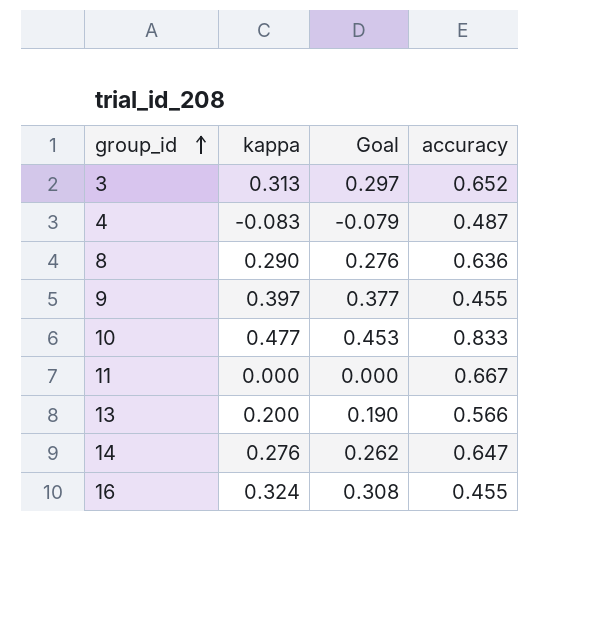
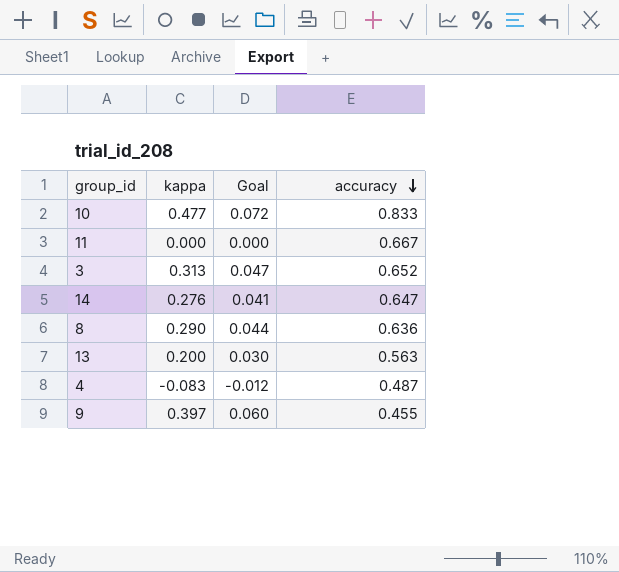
row order: group_id ascending -> accuracy descending
column Goal | formula: [kappa] * 0.95 -> [kappa] * 0.15
row 16: 0.324 | 0.308 | 0.455 -> none
13 | accuracy: 0.566 -> 0.563

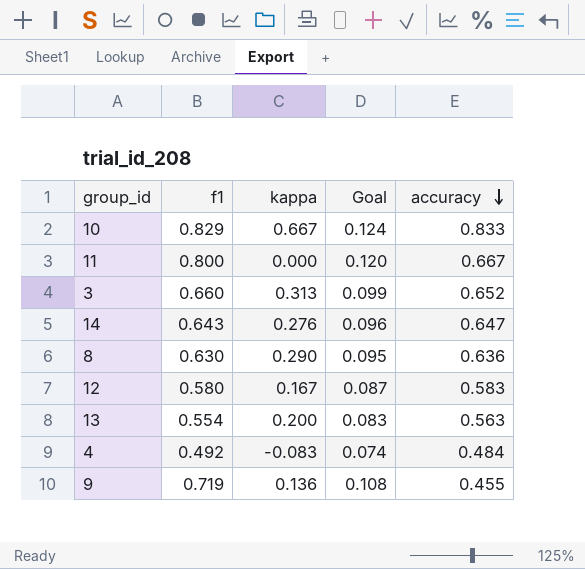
column f1 | position: none -> 2
column Goal | formula: [kappa] * 0.15 -> [f1] * 0.15
10 | kappa: 0.477 -> 0.667
row 12: none -> 0.580 | 0.167 | 0.087 | 0.583
4 | accuracy: 0.487 -> 0.484
9 | kappa: 0.397 -> 0.136

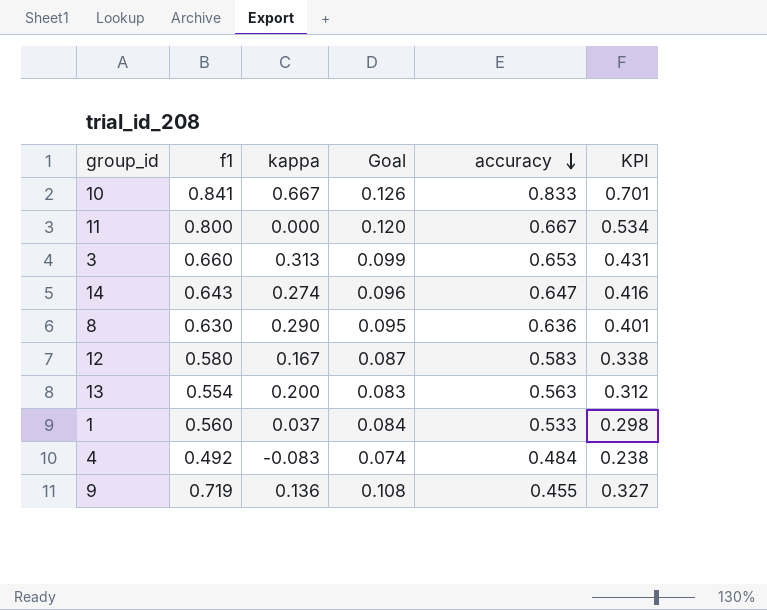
column KPI | formula: none -> [f1] * [accuracy]
10 | f1: 0.829 -> 0.841
10 | Goal: 0.124 -> 0.126
3 | accuracy: 0.652 -> 0.653
14 | kappa: 0.276 -> 0.274
row 1: none -> 0.560 | 0.037 | 0.084 | 0.533 | 0.298

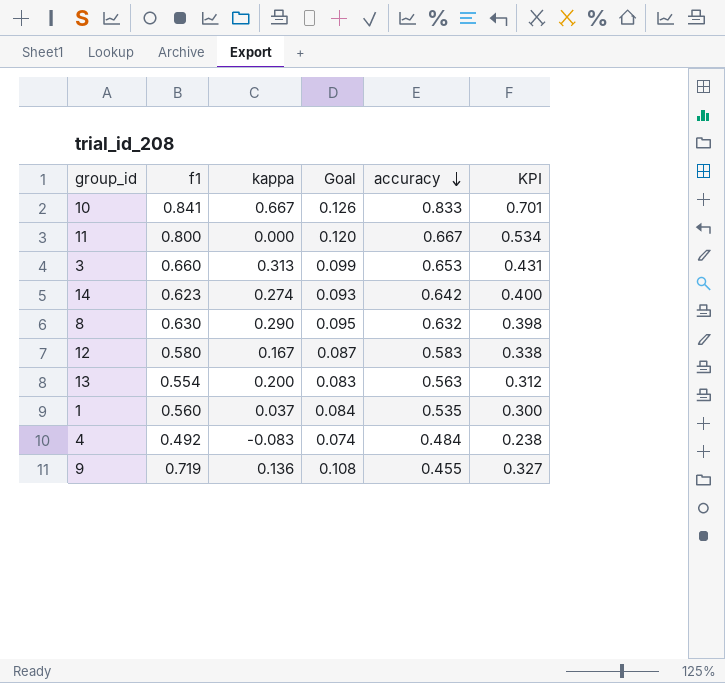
14 | f1: 0.643 -> 0.623
14 | Goal: 0.096 -> 0.093
14 | accuracy: 0.647 -> 0.642
14 | KPI: 0.416 -> 0.400
8 | accuracy: 0.636 -> 0.632
8 | KPI: 0.401 -> 0.398
1 | accuracy: 0.533 -> 0.535
1 | KPI: 0.298 -> 0.300

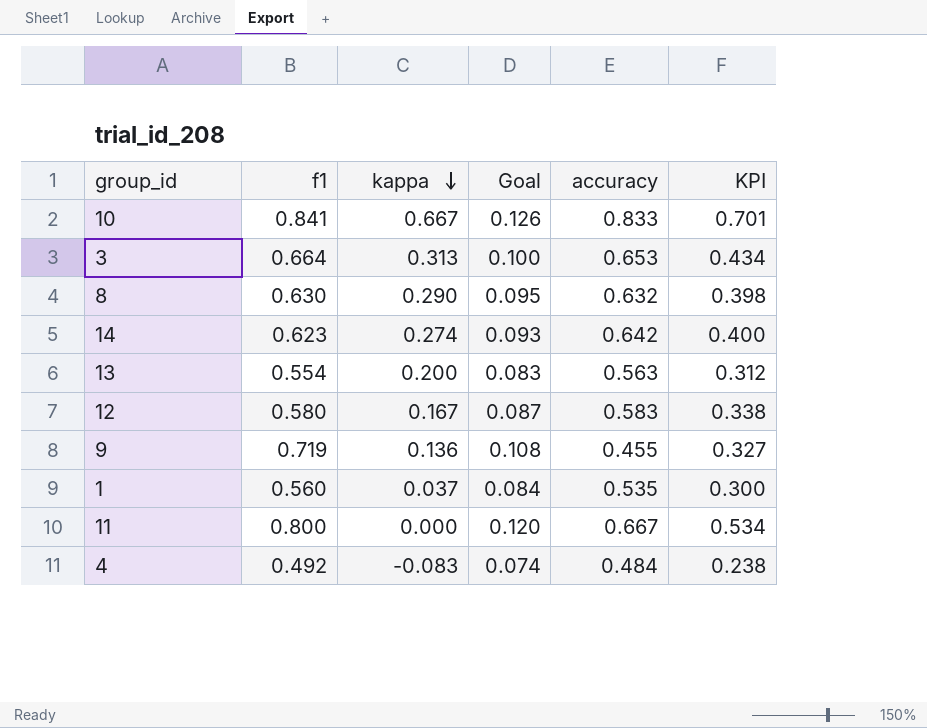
row order: accuracy descending -> kappa descending
3 | f1: 0.660 -> 0.664
3 | Goal: 0.099 -> 0.100
3 | KPI: 0.431 -> 0.434

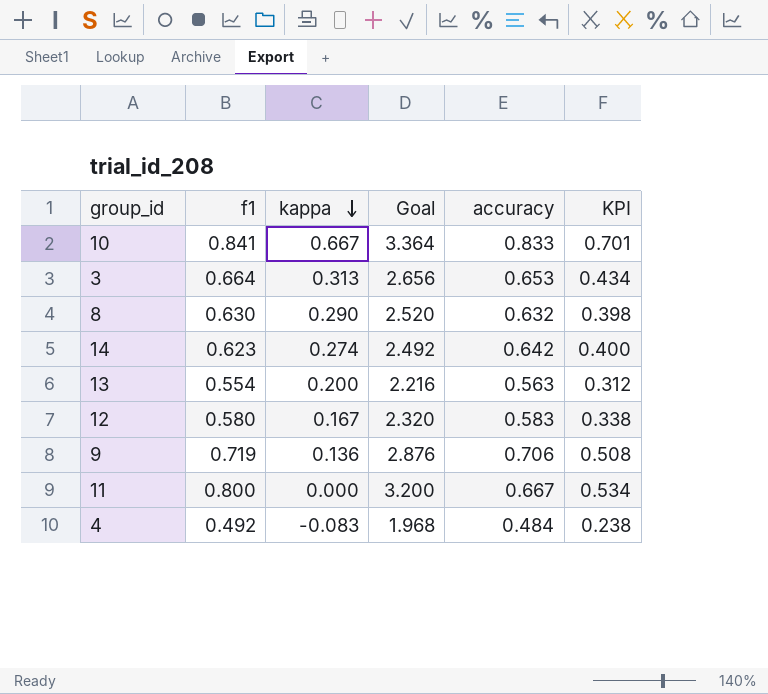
column Goal | formula: [f1] * 0.15 -> [f1] * 4
row 1: 0.560 | 0.037 | 0.084 | 0.535 | 0.300 -> none
9 | accuracy: 0.455 -> 0.706
9 | KPI: 0.327 -> 0.508

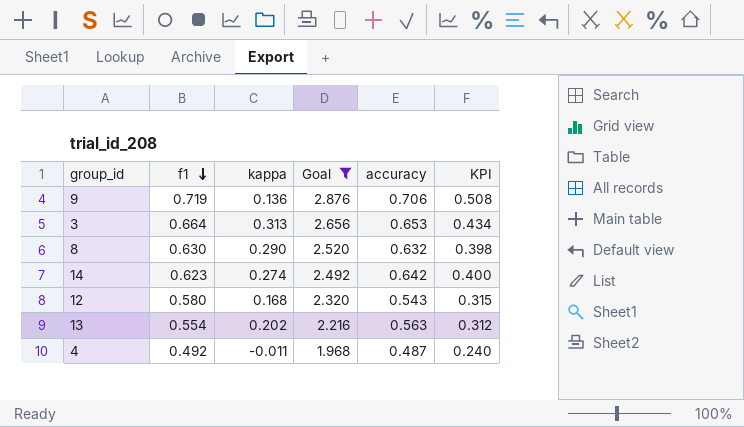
filter: none -> Goal <= 2.876
row order: kappa descending -> f1 descending
12 | kappa: 0.167 -> 0.168
12 | accuracy: 0.583 -> 0.543
12 | KPI: 0.338 -> 0.315
13 | kappa: 0.200 -> 0.202
4 | kappa: -0.083 -> -0.011
4 | accuracy: 0.484 -> 0.487
4 | KPI: 0.238 -> 0.240

